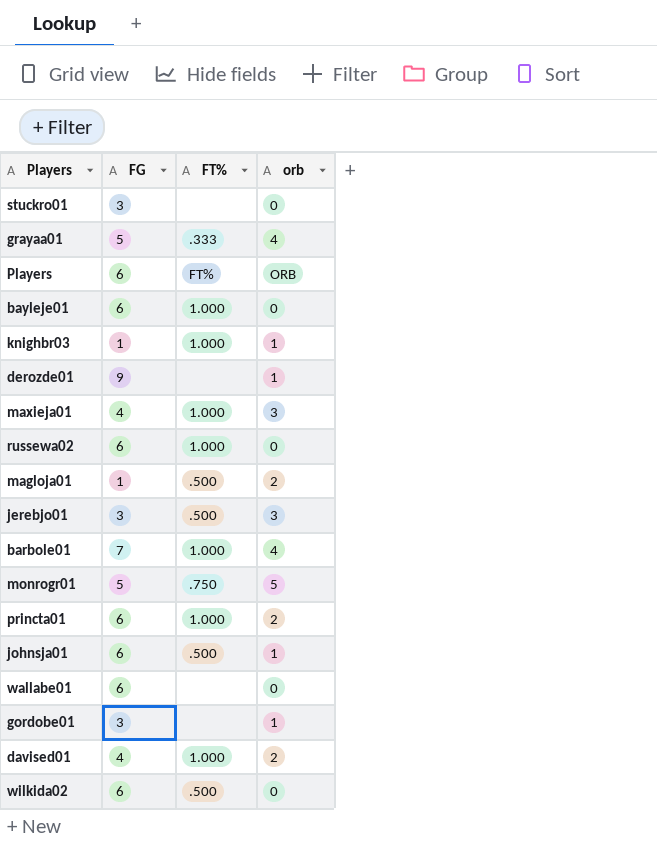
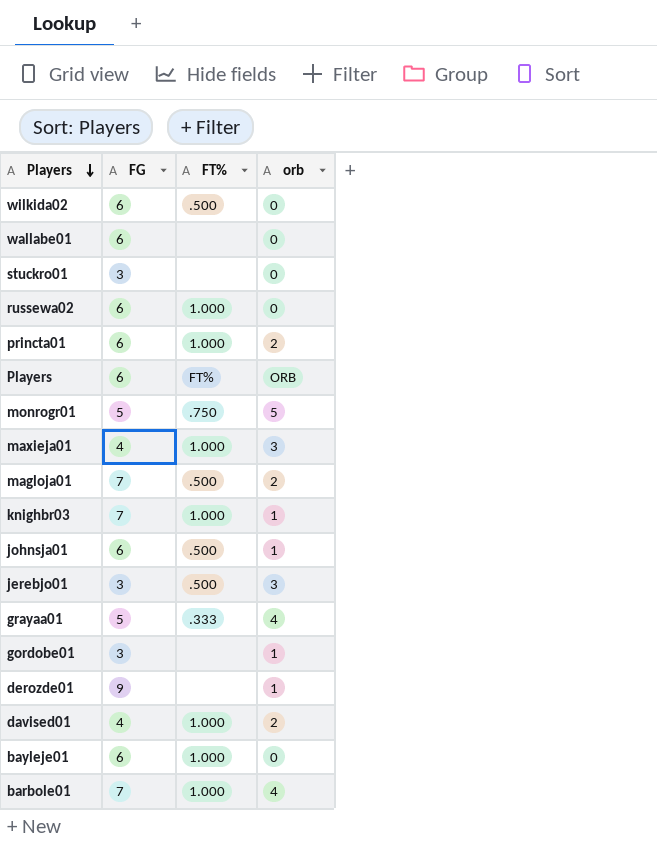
row order: none -> Players descending
magloja01 | FG: 1 -> 7
knighbr03 | FG: 1 -> 7

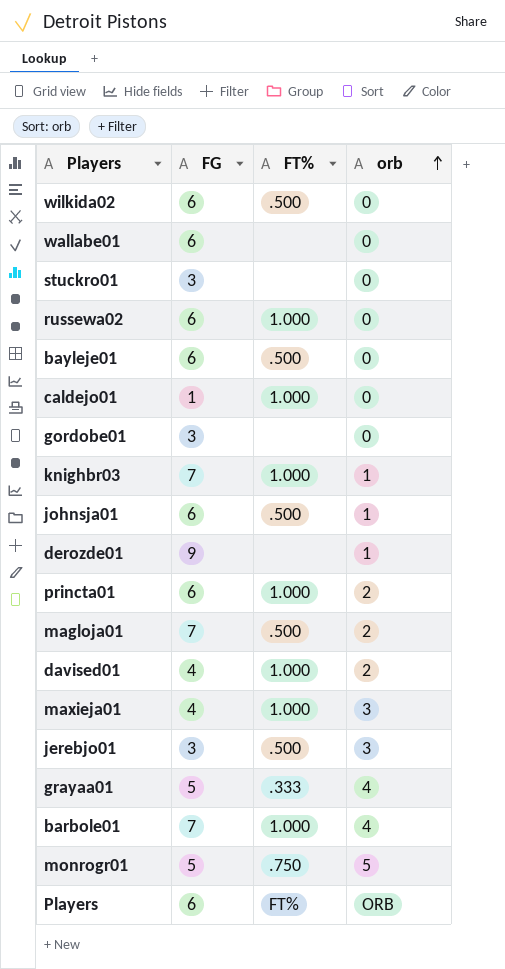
row order: Players descending -> orb ascending
bayleje01 | FT%: 1.000 -> .500
row caldejo01: none -> 1 | 1.000 | 0
gordobe01 | orb: 1 -> 0

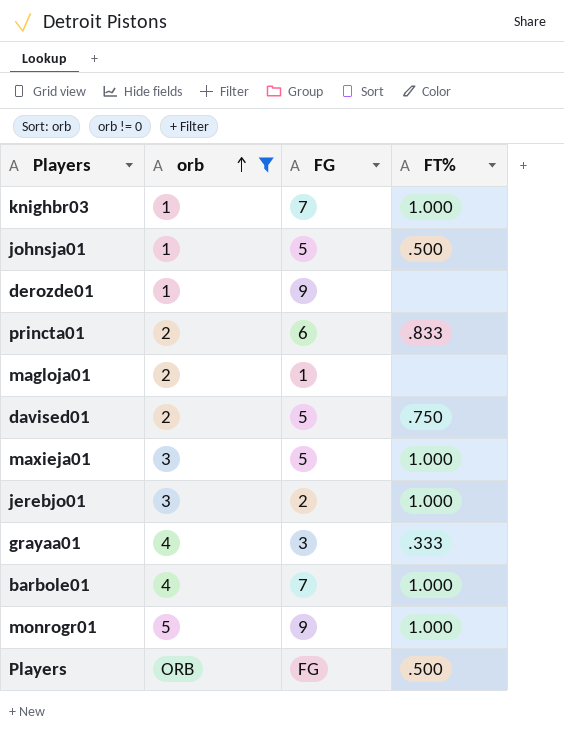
filter: none -> orb != 0
column orb | position: 4 -> 2
johnsja01 | FG: 6 -> 5
princta01 | FT%: 1.000 -> .833
magloja01 | FG: 7 -> 1
magloja01 | FT%: .500 -> none
davised01 | FG: 4 -> 5
davised01 | FT%: 1.000 -> .750
maxieja01 | FG: 4 -> 5
jerebjo01 | FG: 3 -> 2
jerebjo01 | FT%: .500 -> 1.000
grayaa01 | FG: 5 -> 3
monrogr01 | FG: 5 -> 9
monrogr01 | FT%: .750 -> 1.000
Players | FG: 6 -> FG
Players | FT%: FT% -> .500

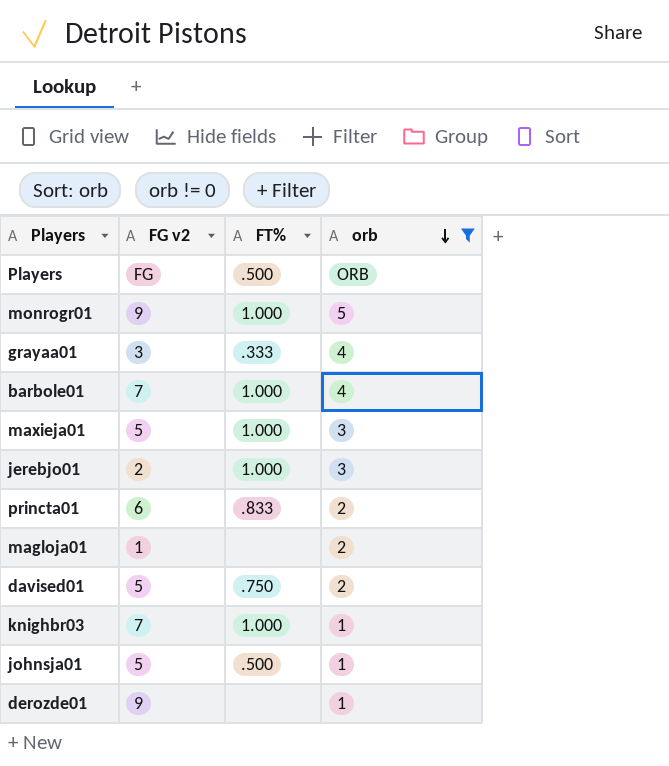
row order: orb ascending -> orb descending
column name: FG -> FG v2
column orb | position: 2 -> 4

